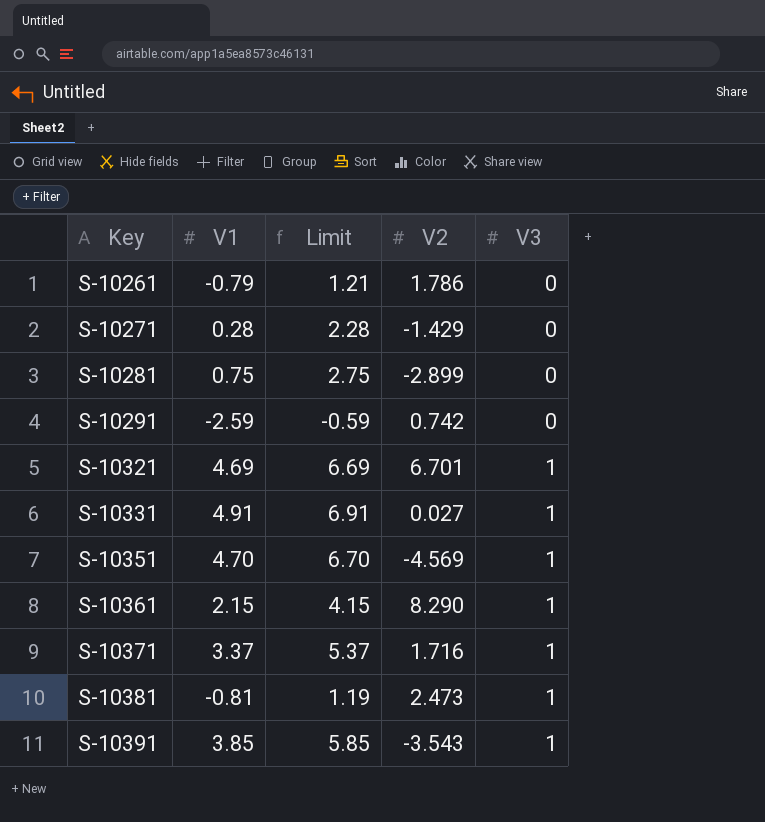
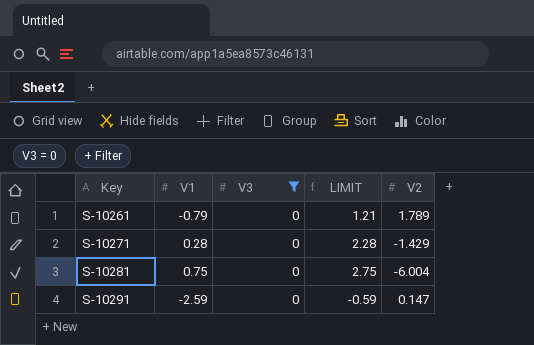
filter: none -> V3 = 0
column V3 | position: 5 -> 3
column name: Limit -> LIMIT
S-10261 | V2: 1.786 -> 1.789
S-10281 | V2: -2.899 -> -6.004
S-10291 | V2: 0.742 -> 0.147

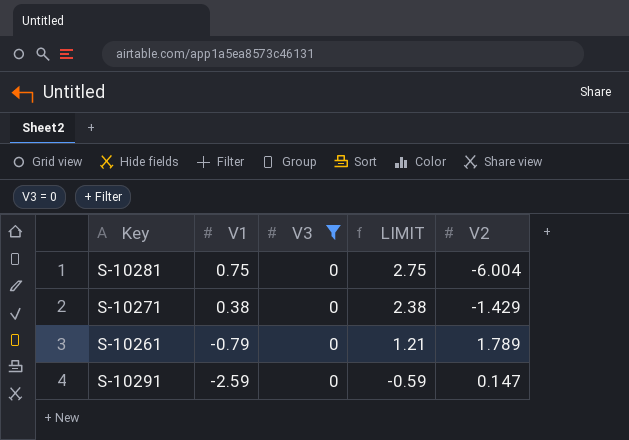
row order: Key ascending -> V1 descending
S-10271 | V1: 0.28 -> 0.38
S-10271 | LIMIT: 2.28 -> 2.38

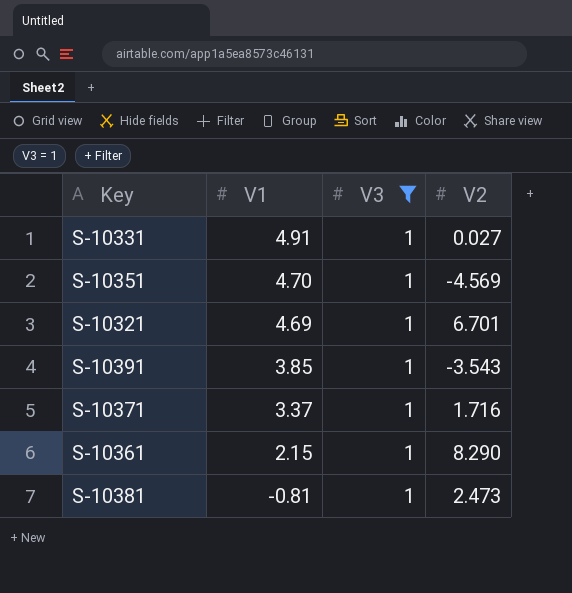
filter: V3 = 0 -> V3 = 1
column LIMIT | formula: [V1] + 2 -> none

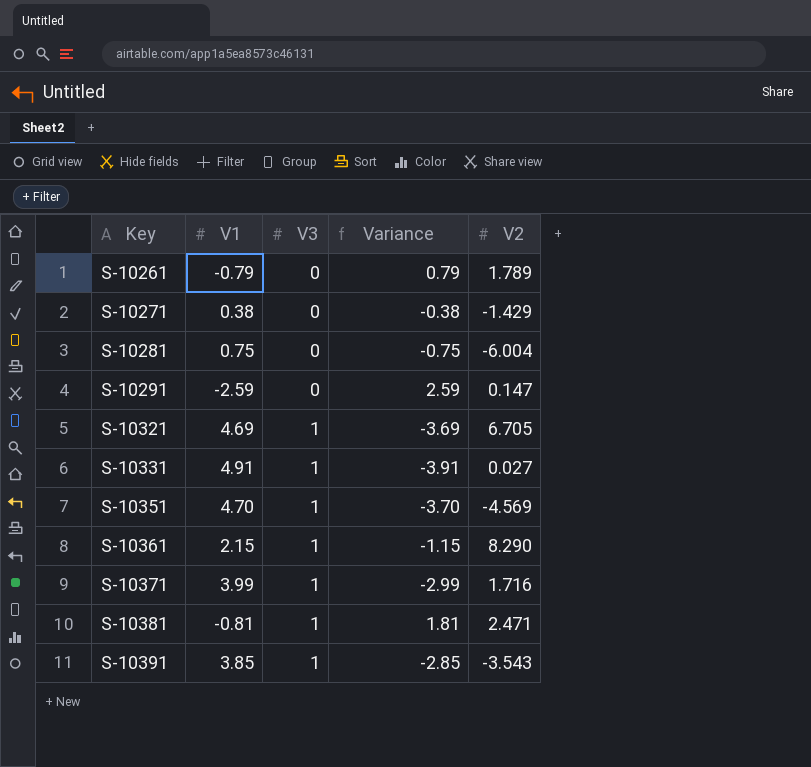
filter: V3 = 1 -> none
row order: V1 descending -> Key ascending
column Variance | formula: none -> [V3] - [V1]
S-10321 | V2: 6.701 -> 6.705
S-10371 | V1: 3.37 -> 3.99
S-10381 | V2: 2.473 -> 2.471

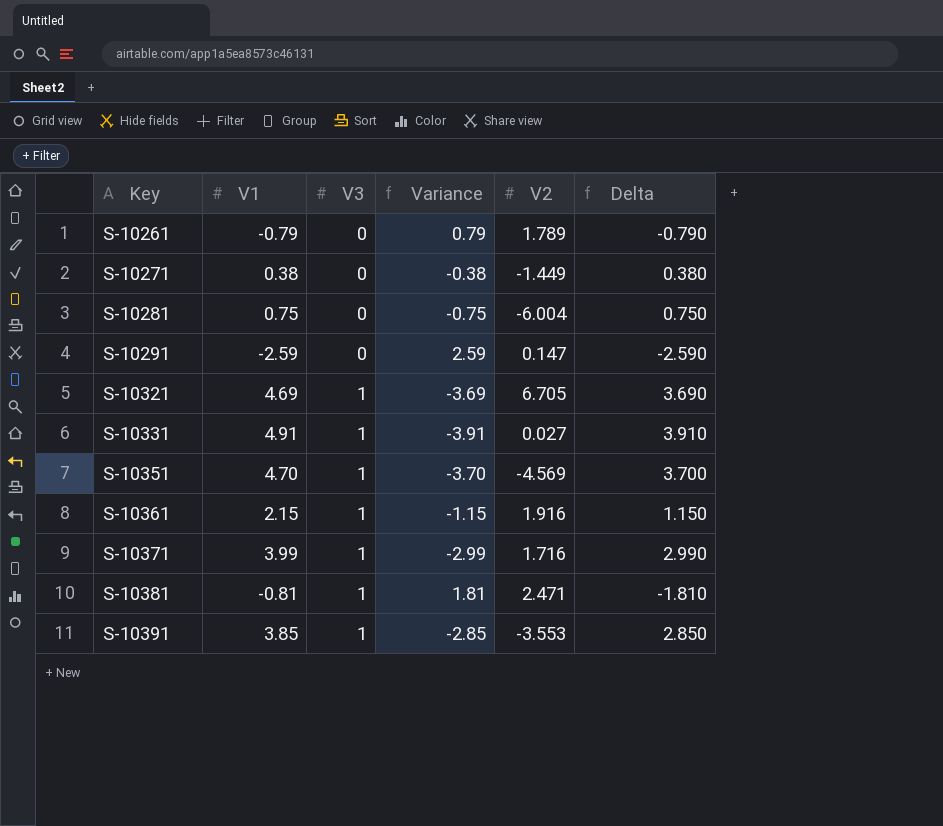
column Delta | formula: none -> [V1] - [V3]
S-10271 | V2: -1.429 -> -1.449
S-10361 | V2: 8.290 -> 1.916
S-10391 | V2: -3.543 -> -3.553

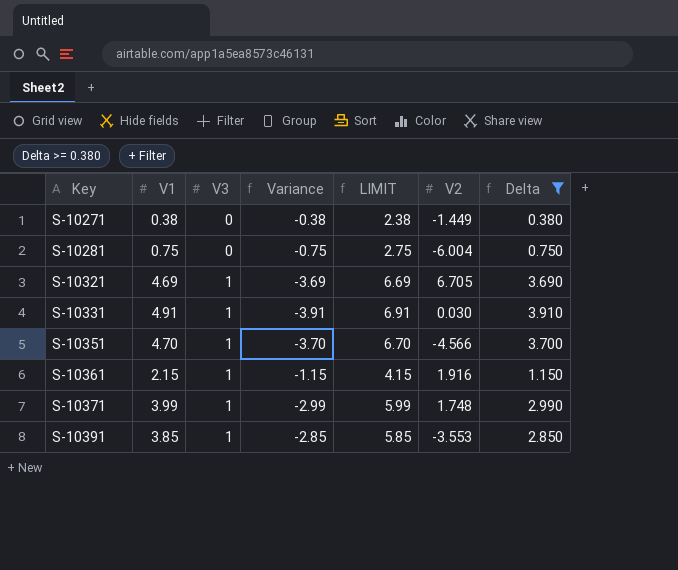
filter: none -> Delta >= 0.380
column LIMIT | formula: none -> [V1] + 2
S-10331 | V2: 0.027 -> 0.030
S-10351 | V2: -4.569 -> -4.566
S-10371 | V2: 1.716 -> 1.748

